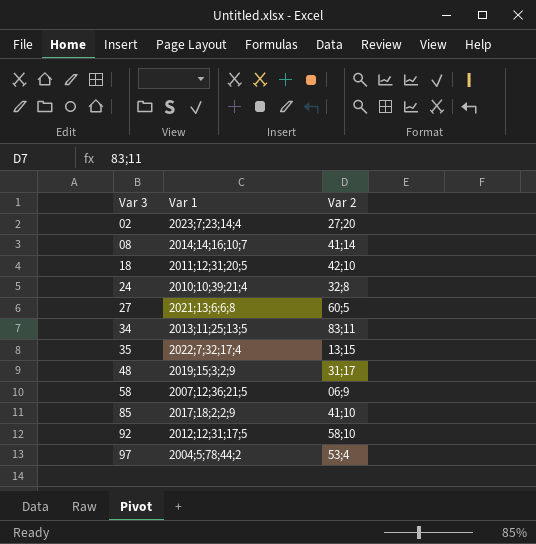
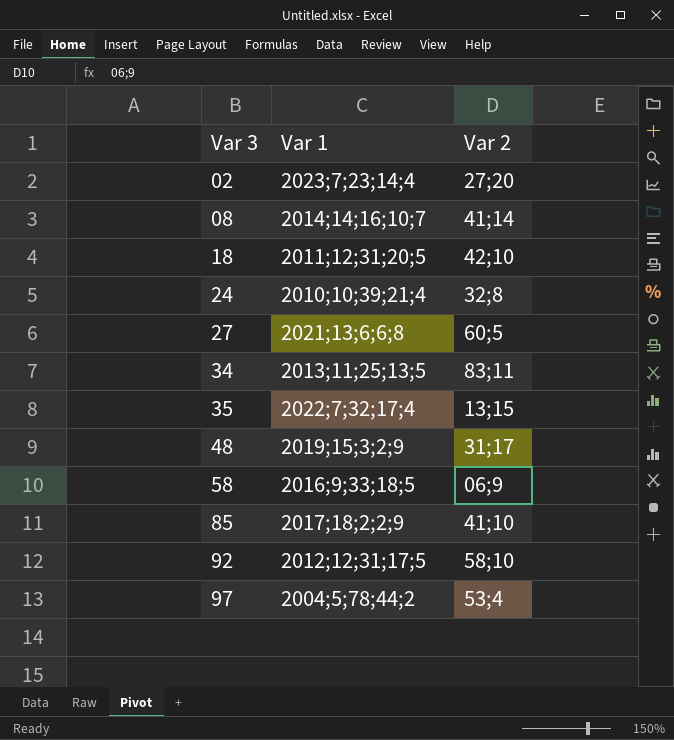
58 | Var 1: 2007;12;36;21;5 -> 2016;9;33;18;5

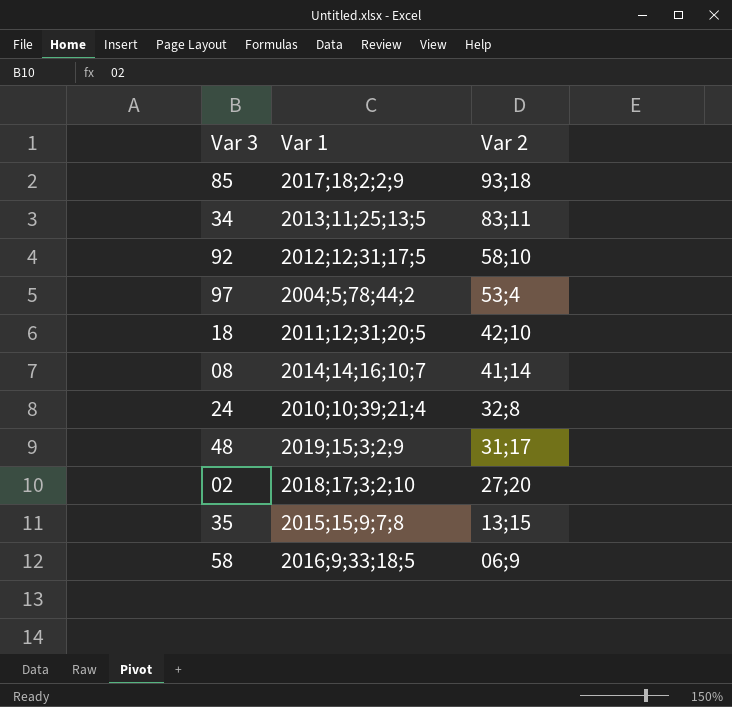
row order: Var 3 ascending -> Var 2 descending
row 27: 2021;13;6;6;8 | 60;5 -> none
85 | Var 2: 41;10 -> 93;18
02 | Var 1: 2023;7;23;14;4 -> 2018;17;3;2;10
35 | Var 1: 2022;7;32;17;4 -> 2015;15;9;7;8

